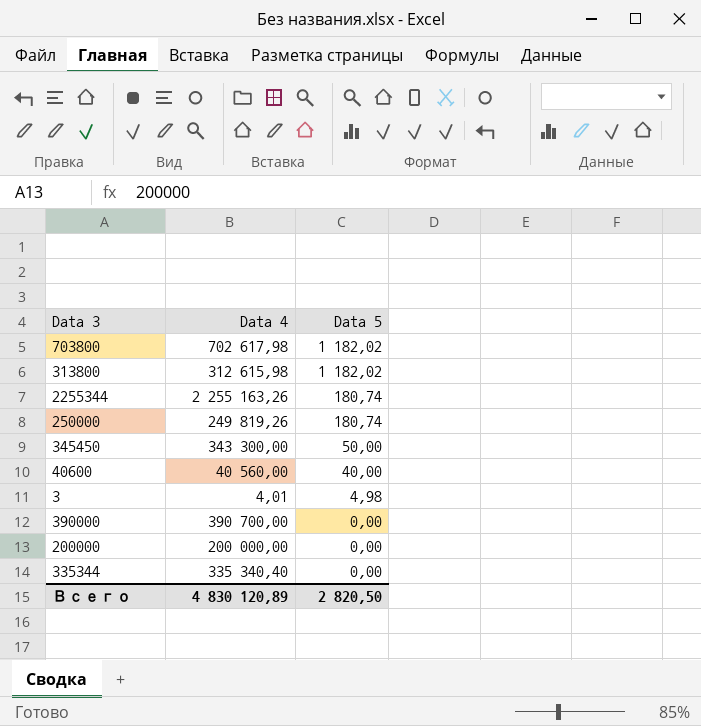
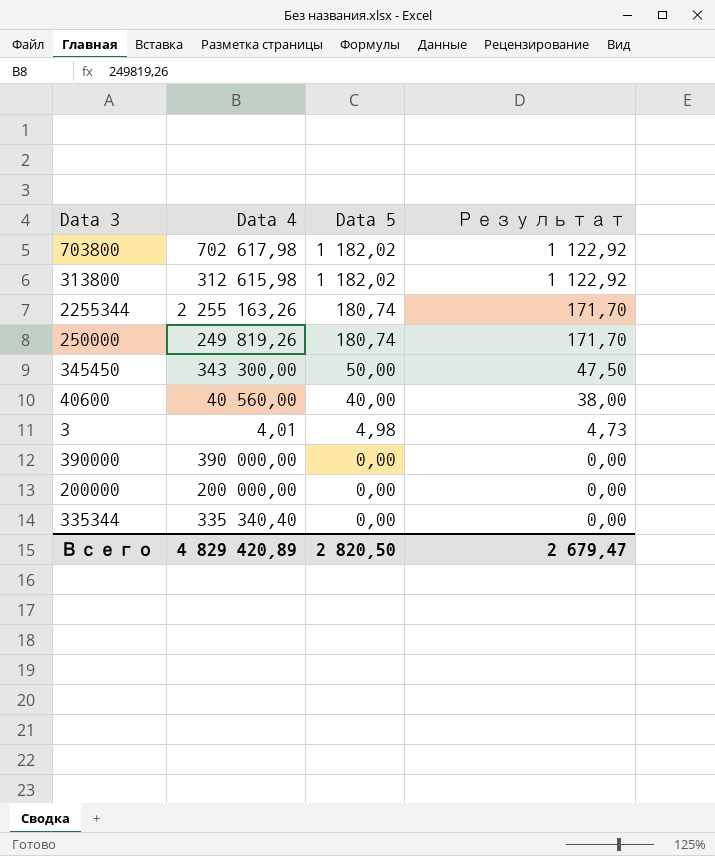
column Результат | formula: none -> [Data 5] * 0,95
390000 | Data 4: 390 700,00 -> 390 000,00
Всего | Data 4: 4 830 120,89 -> 4 829 420,89

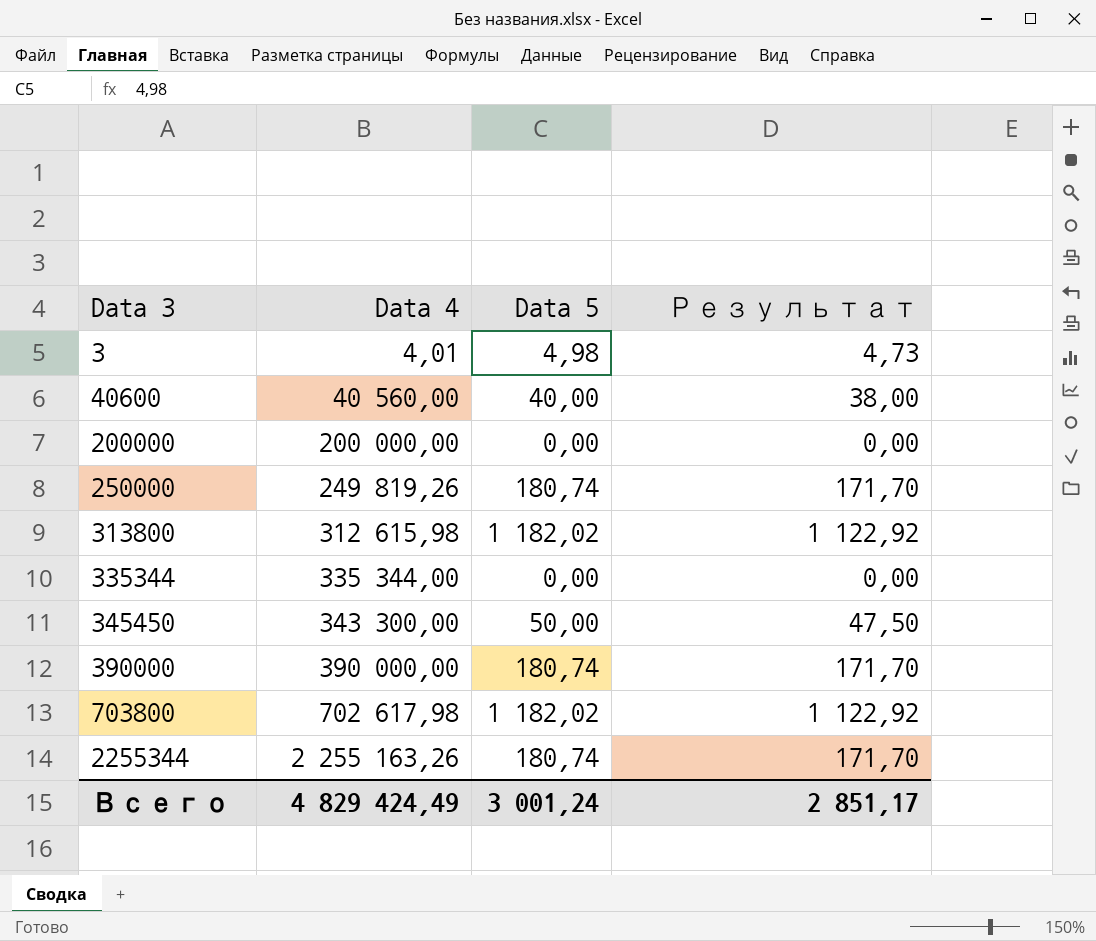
row order: Data 5 descending -> Data 3 ascending
335344 | Data 4: 335 340,40 -> 335 344,00
390000 | Data 5: 0,00 -> 180,74
390000 | Результат: 0,00 -> 171,70
Всего | Data 4: 4 829 420,89 -> 4 829 424,49
Всего | Data 5: 2 820,50 -> 3 001,24
Всего | Результат: 2 679,47 -> 2 851,17

